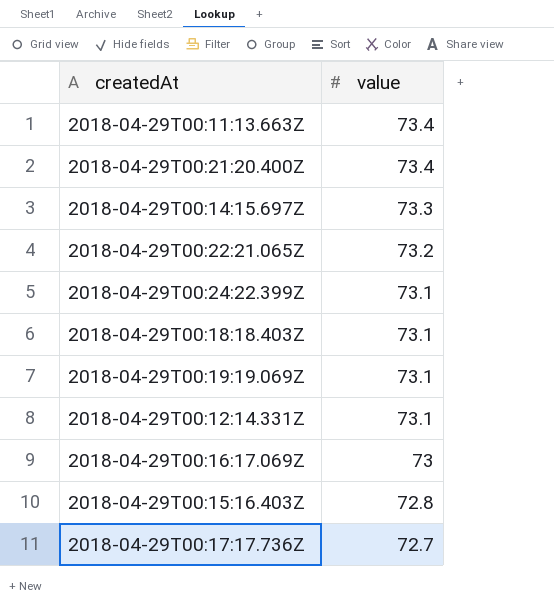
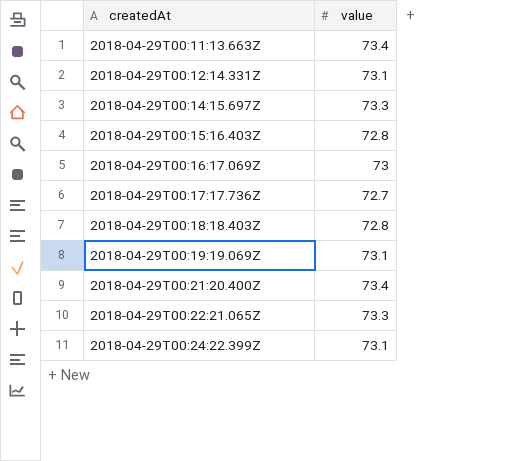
row order: value descending -> createdAt ascending
2018-04-29T00:18:18.403Z | value: 73.1 -> 72.8
2018-04-29T00:22:21.065Z | value: 73.2 -> 73.3

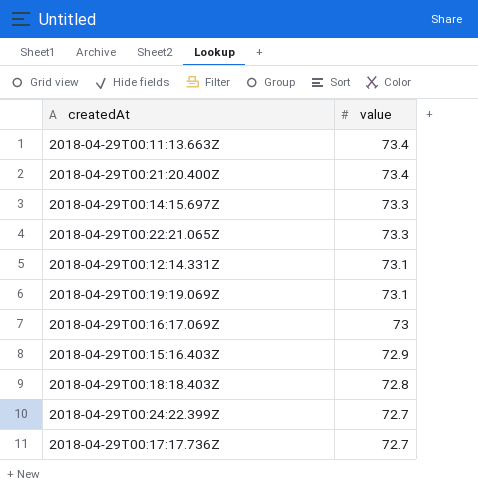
row order: createdAt ascending -> value descending
2018-04-29T00:15:16.403Z | value: 72.8 -> 72.9
2018-04-29T00:24:22.399Z | value: 73.1 -> 72.7

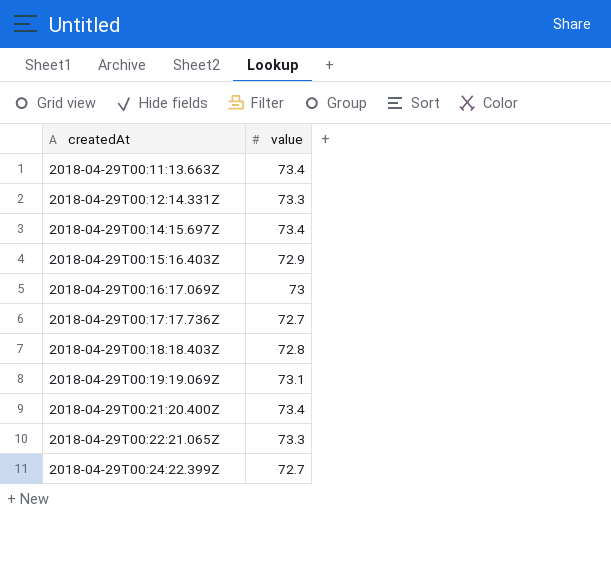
row order: value descending -> createdAt ascending
2018-04-29T00:12:14.331Z | value: 73.1 -> 73.3
2018-04-29T00:14:15.697Z | value: 73.3 -> 73.4

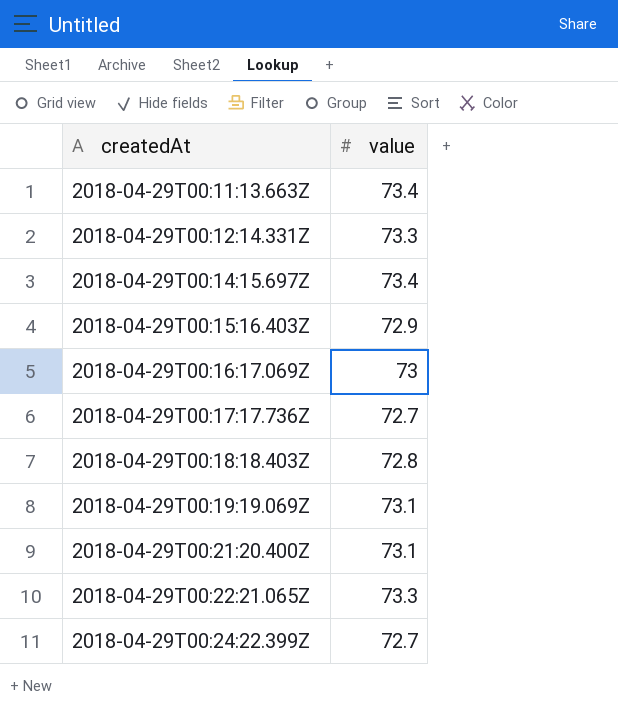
2018-04-29T00:21:20.400Z | value: 73.4 -> 73.1

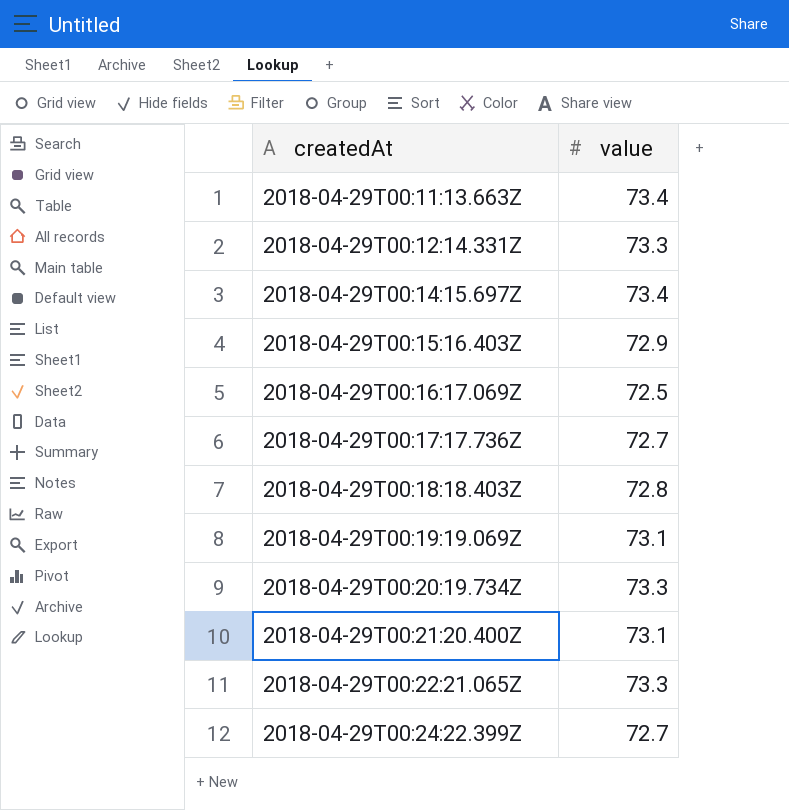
2018-04-29T00:16:17.069Z | value: 73 -> 72.5
row 2018-04-29T00:20:19.734Z: none -> 73.3

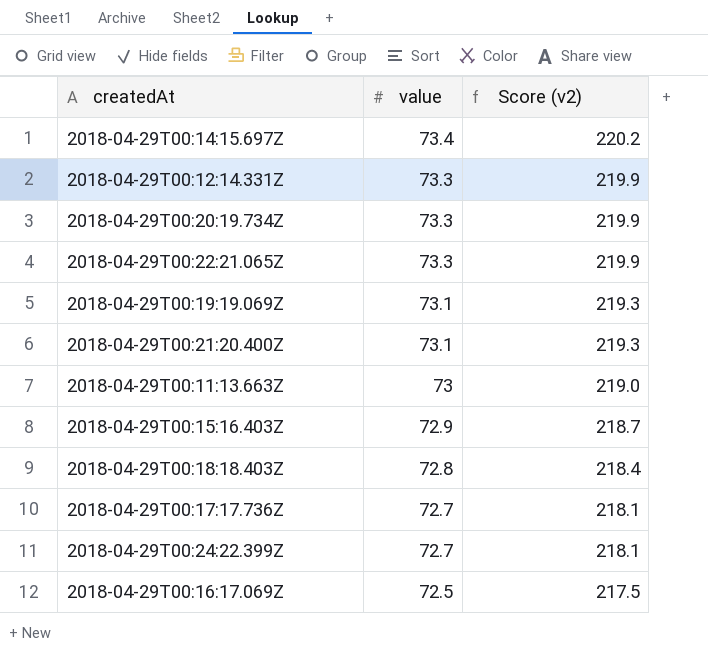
row order: createdAt ascending -> value descending
column Score (v2) | formula: none -> [value] * 3
2018-04-29T00:11:13.663Z | value: 73.4 -> 73

